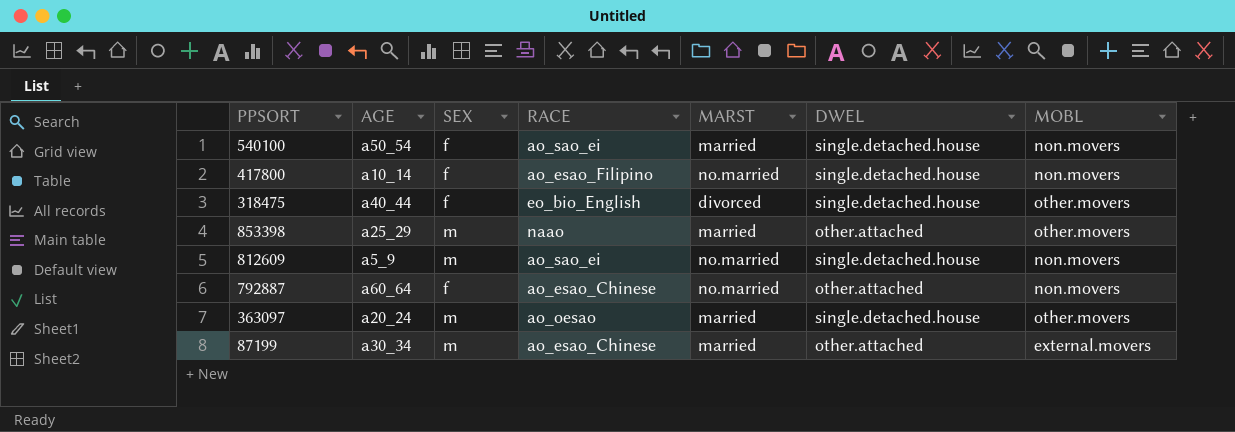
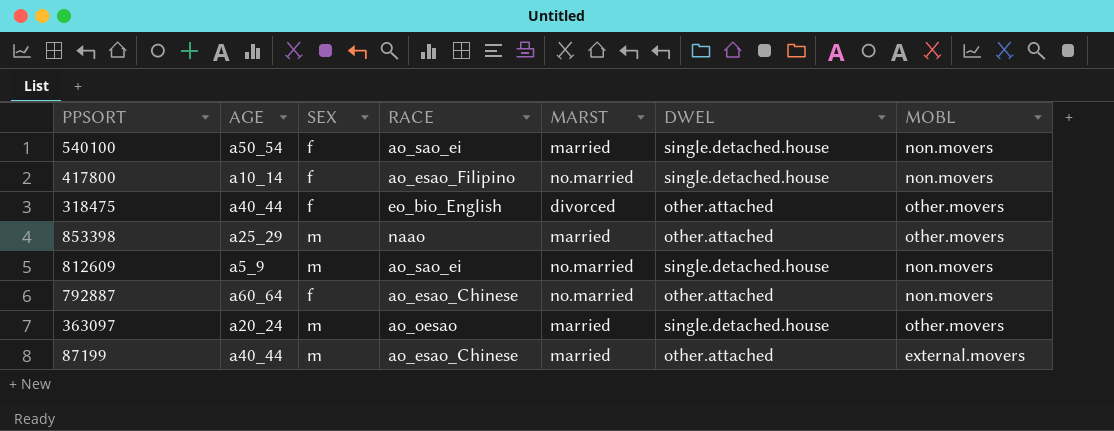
318475 | DWEL: single.detached.house -> other.attached
87199 | AGE: a30_34 -> a40_44

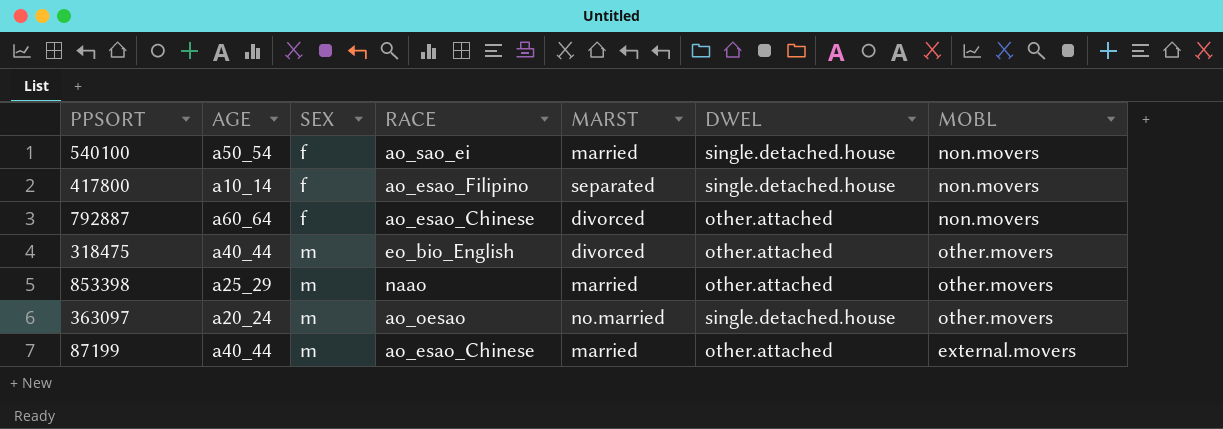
row order: none -> SEX ascending
row 812609: a5_9 | m | ao_sao_ei | no.married | single.detached.house | non.movers -> none
417800 | MARST: no.married -> separated
792887 | MARST: no.married -> divorced
318475 | SEX: f -> m
363097 | MARST: married -> no.married

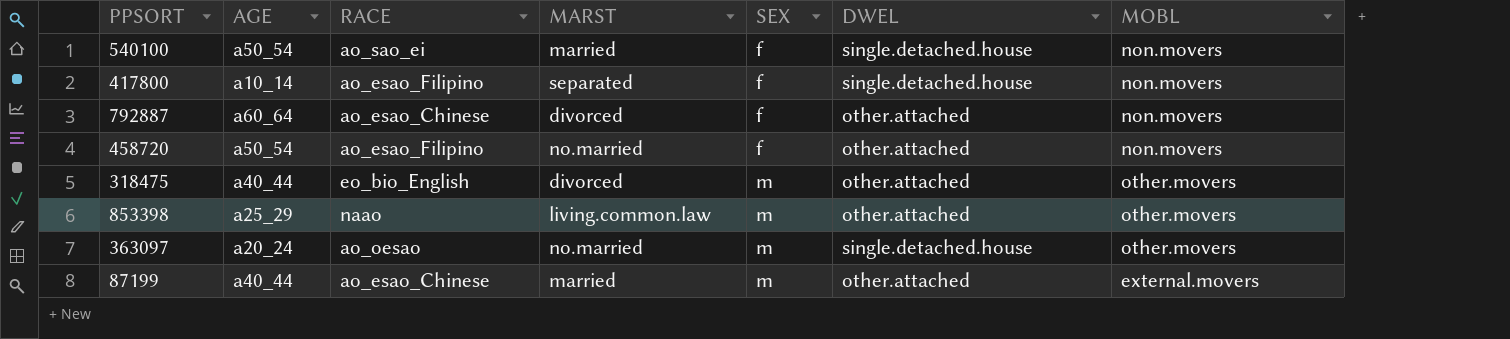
column SEX | position: 3 -> 5
row 458720: none -> a50_54 | ao_esao_Filipino | no.married | f | other.attached | non.movers
853398 | MARST: married -> living.common.law

